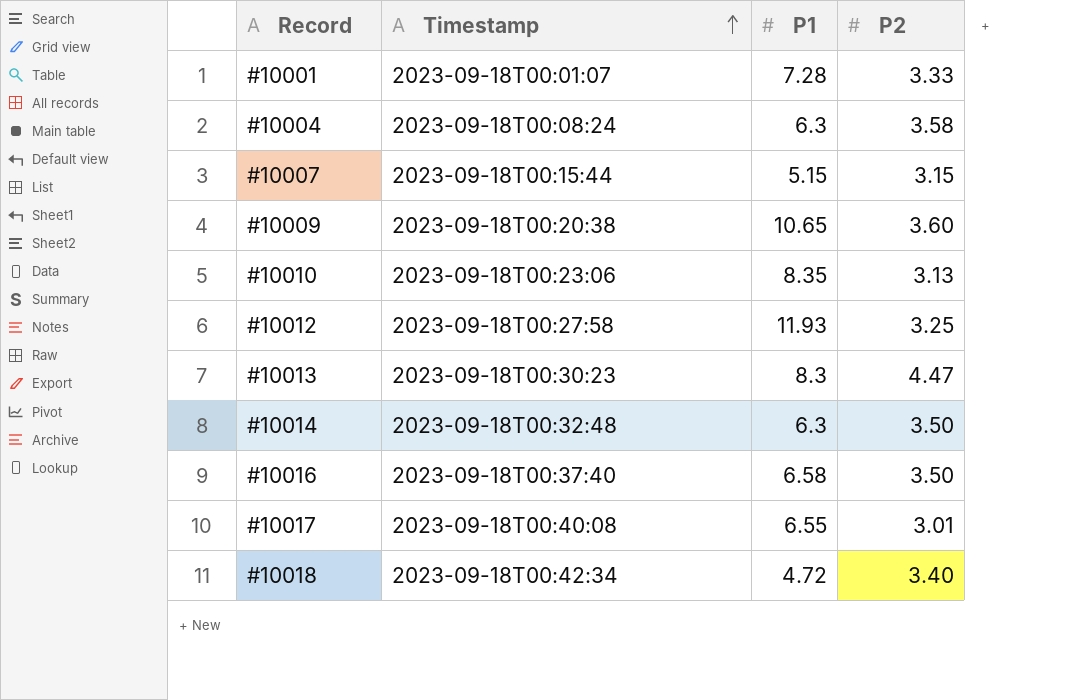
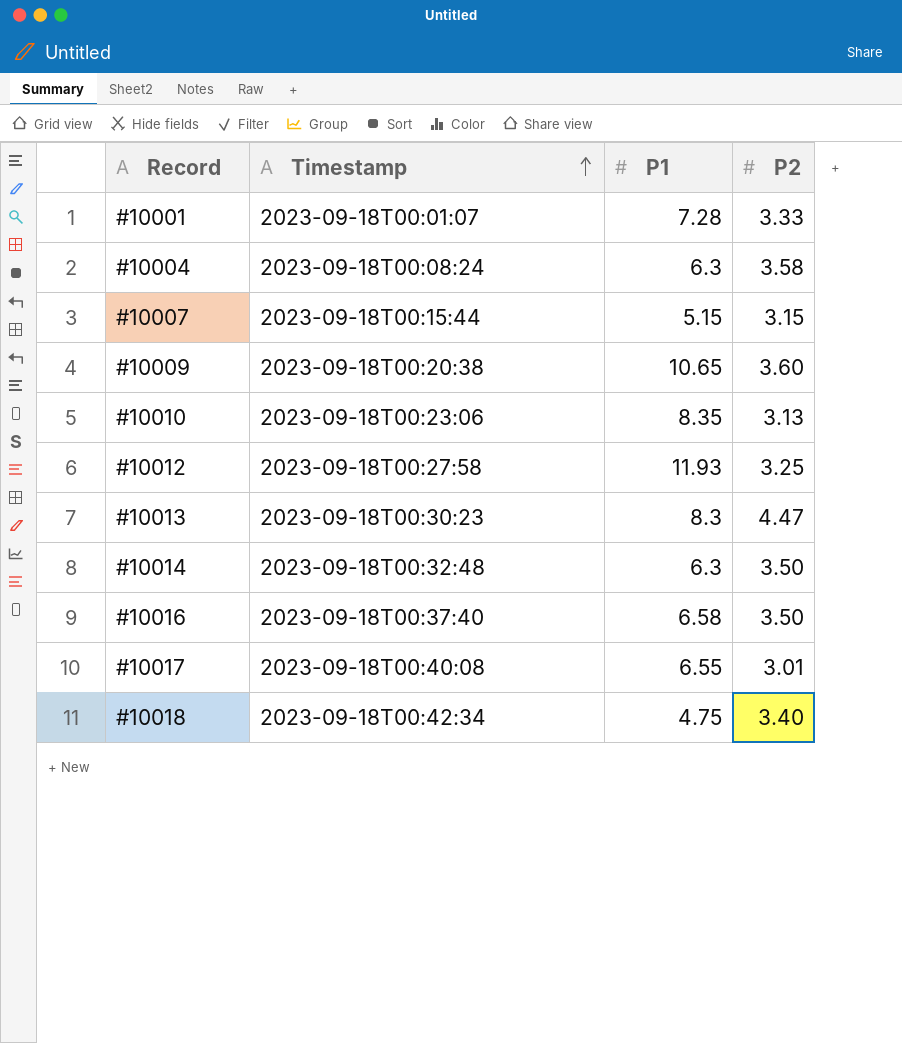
#10018 | P1: 4.72 -> 4.75

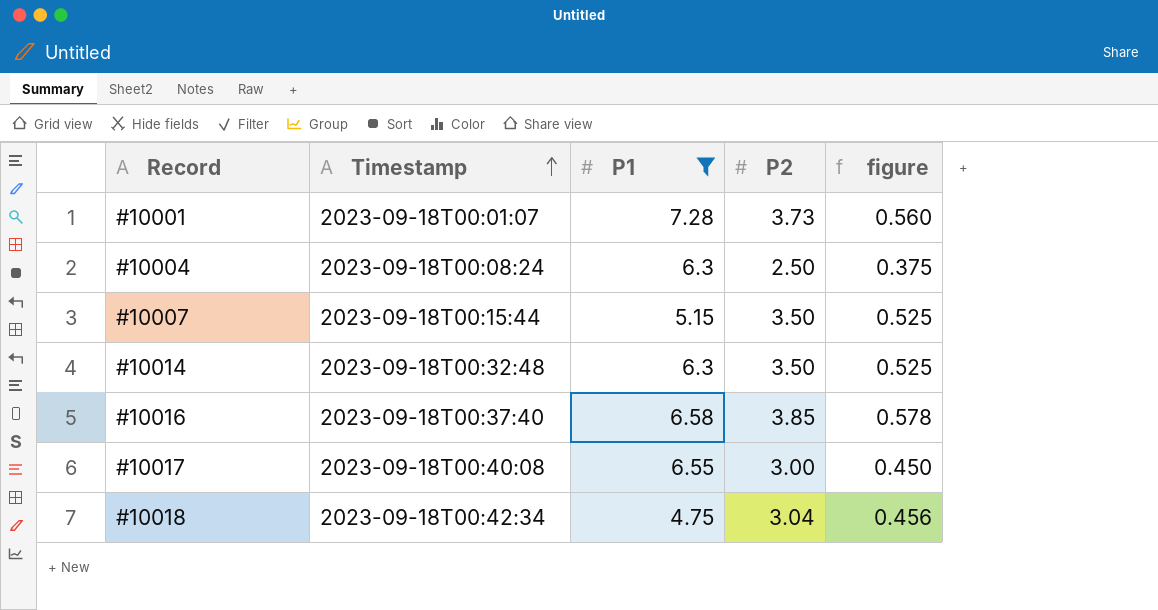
filter: none -> P1 <= 7.28
column figure | formula: none -> [P2] * 0.15
#10001 | P2: 3.33 -> 3.73
#10004 | P2: 3.58 -> 2.50
#10007 | P2: 3.15 -> 3.50
#10016 | P2: 3.50 -> 3.85
#10017 | P2: 3.01 -> 3.00
#10018 | P2: 3.40 -> 3.04

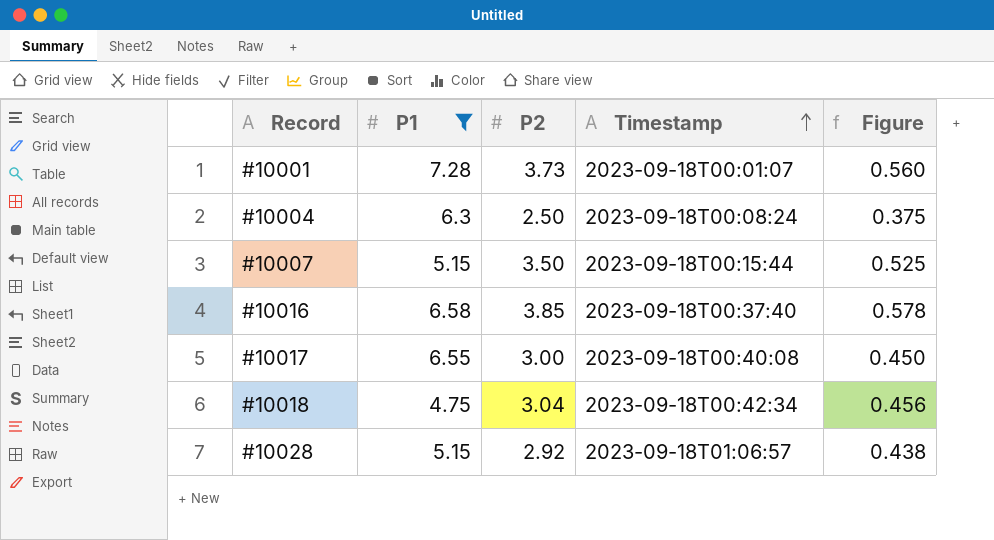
column Timestamp | position: 2 -> 4
column name: figure -> Figure
row #10014: 2023-09-18T00:32:48 | 6.3 | 3.50 | 0.525 -> none
row #10028: none -> 5.15 | 2.92 | 2023-09-18T01:06:57 | 0.438

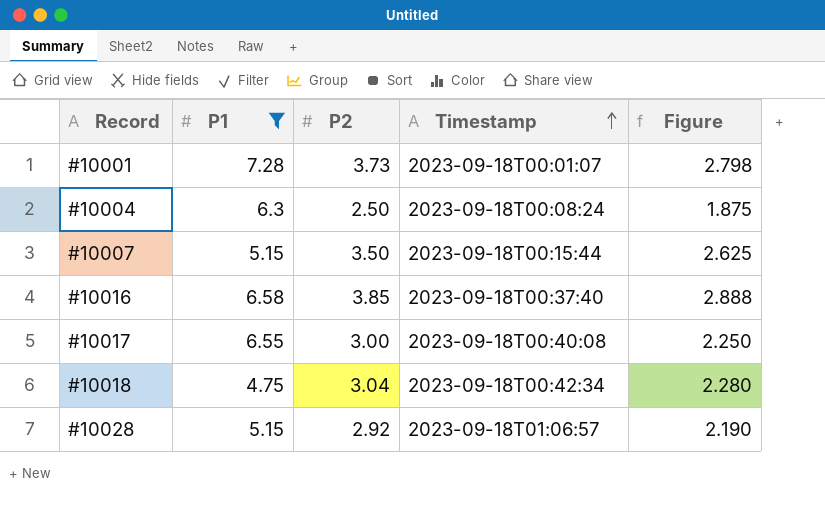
column Figure | formula: [P2] * 0.15 -> [P2] * 0.75

